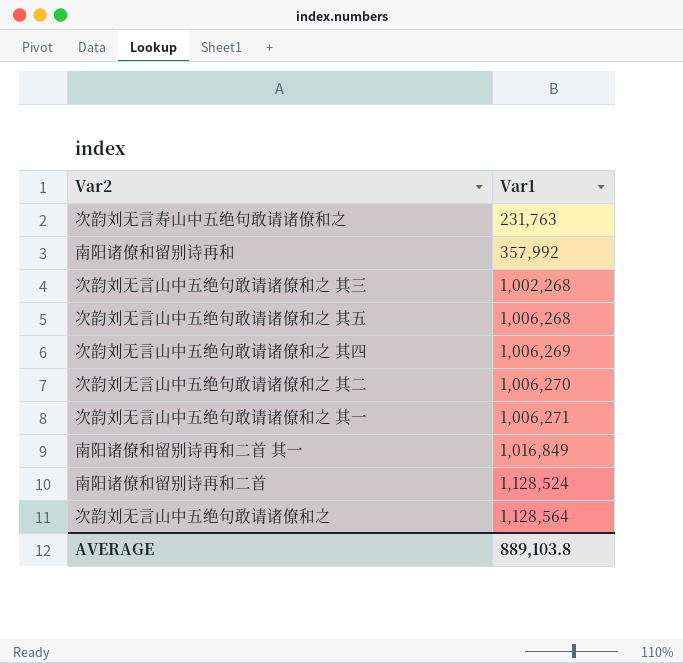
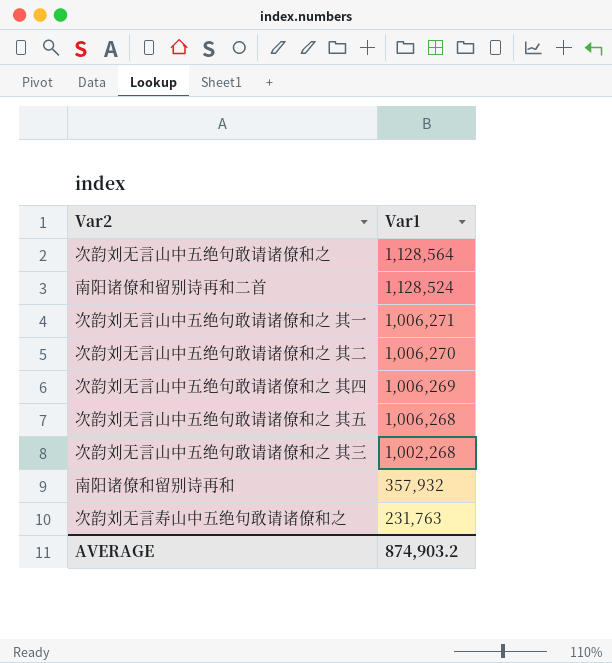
row order: Var1 ascending -> Var1 descending
row 南阳诸僚和留别诗再和二首 其一: 1,016,849 -> none
南阳诸僚和留别诗再和 | Var1: 357,992 -> 357,932
AVERAGE | Var1: 889,103.8 -> 874,903.2

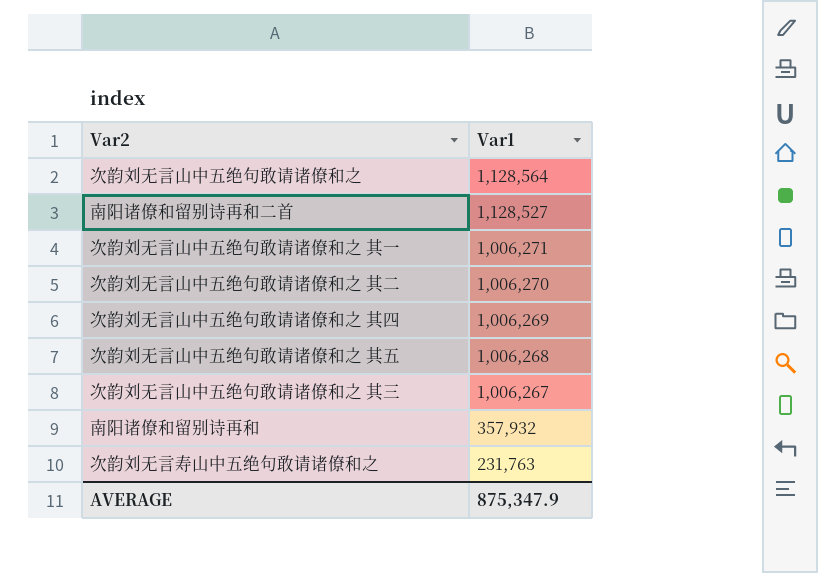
南阳诸僚和留别诗再和二首 | Var1: 1,128,524 -> 1,128,527
次韵刘无言山中五绝句敢请诸僚和之 其三 | Var1: 1,002,268 -> 1,006,267
AVERAGE | Var1: 874,903.2 -> 875,347.9

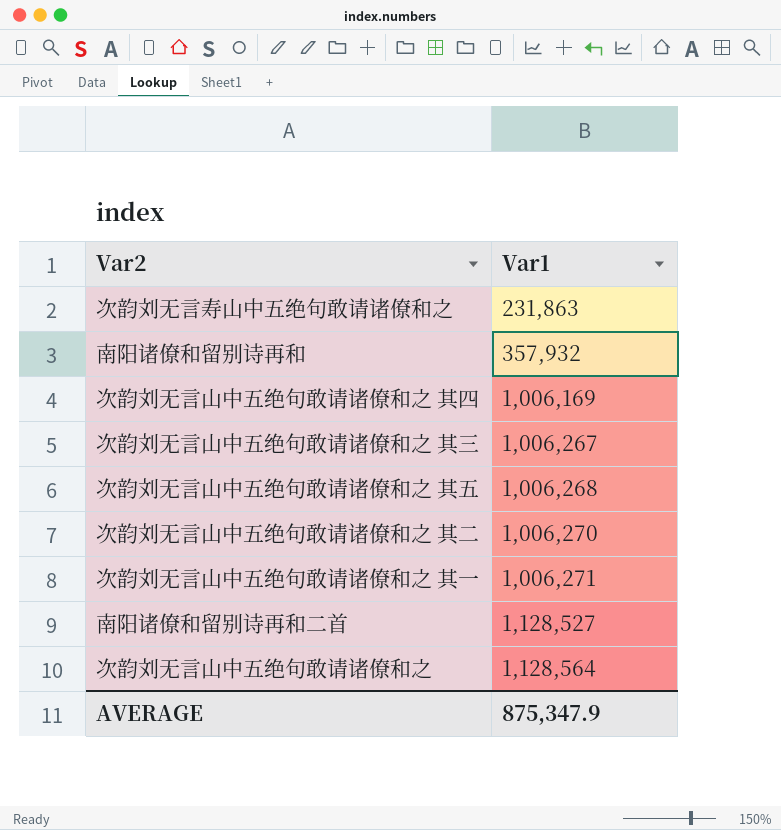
row order: Var1 descending -> Var1 ascending
次韵刘无言寿山中五绝句敢请诸僚和之 | Var1: 231,763 -> 231,863
次韵刘无言山中五绝句敢请诸僚和之 其四 | Var1: 1,006,269 -> 1,006,169

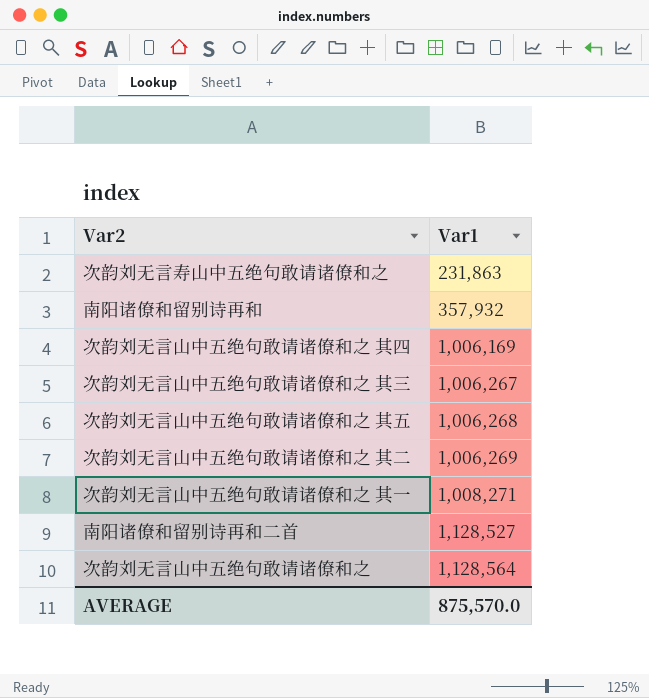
次韵刘无言山中五绝句敢请诸僚和之 其二 | Var1: 1,006,270 -> 1,006,269
次韵刘无言山中五绝句敢请诸僚和之 其一 | Var1: 1,006,271 -> 1,008,271
AVERAGE | Var1: 875,347.9 -> 875,570.0

